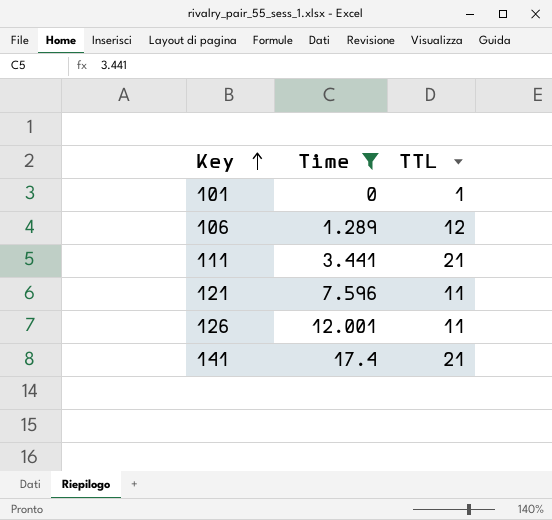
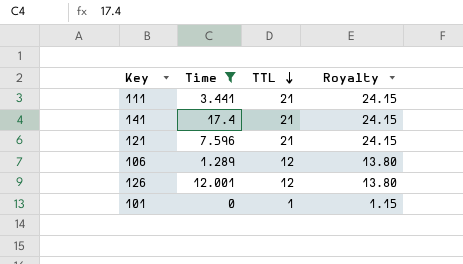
row order: Key ascending -> TTL descending
column Royalty | formula: none -> [TTL] * 1.15
121 | TTL: 11 -> 21
126 | TTL: 11 -> 12

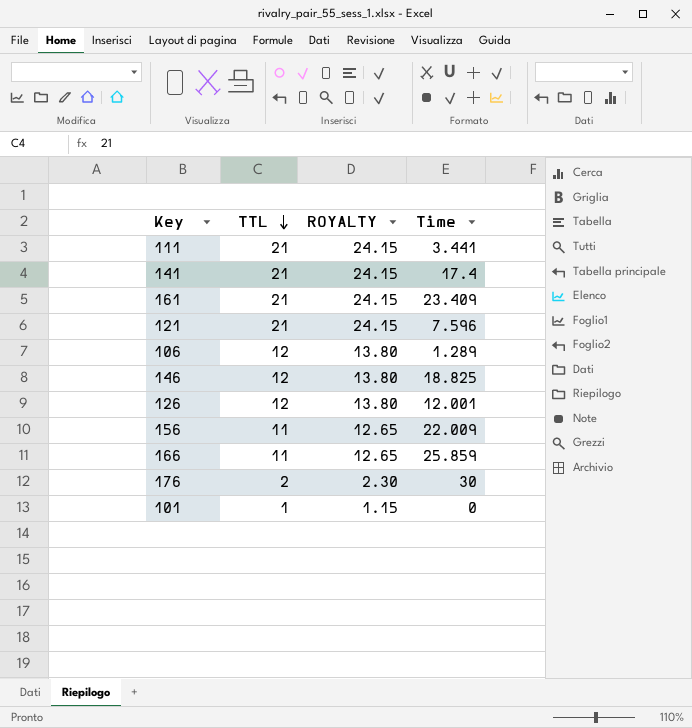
filter: Time <= 17.4 -> none
column name: Royalty -> ROYALTY
column Time | position: 2 -> 4

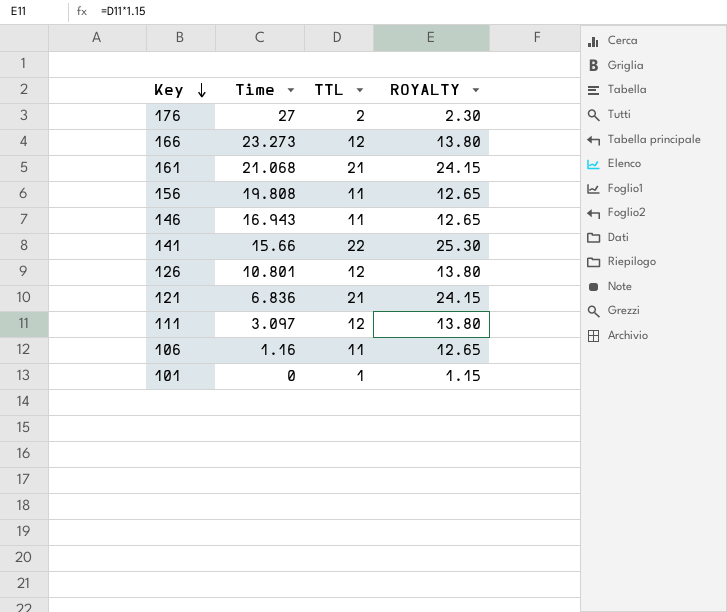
row order: TTL descending -> Key descending
column Time | position: 4 -> 2
176 | Time: 30 -> 27
166 | Time: 25.859 -> 23.273
166 | TTL: 11 -> 12
166 | ROYALTY: 12.65 -> 13.80
161 | Time: 23.409 -> 21.068
156 | Time: 22.009 -> 19.808
146 | Time: 18.825 -> 16.943
146 | TTL: 12 -> 11
146 | ROYALTY: 13.80 -> 12.65
141 | Time: 17.4 -> 15.66
141 | TTL: 21 -> 22
141 | ROYALTY: 24.15 -> 25.30
126 | Time: 12.001 -> 10.801
121 | Time: 7.596 -> 6.836
111 | Time: 3.441 -> 3.097
111 | TTL: 21 -> 12
111 | ROYALTY: 24.15 -> 13.80
106 | Time: 1.289 -> 1.16
106 | TTL: 12 -> 11
106 | ROYALTY: 13.80 -> 12.65

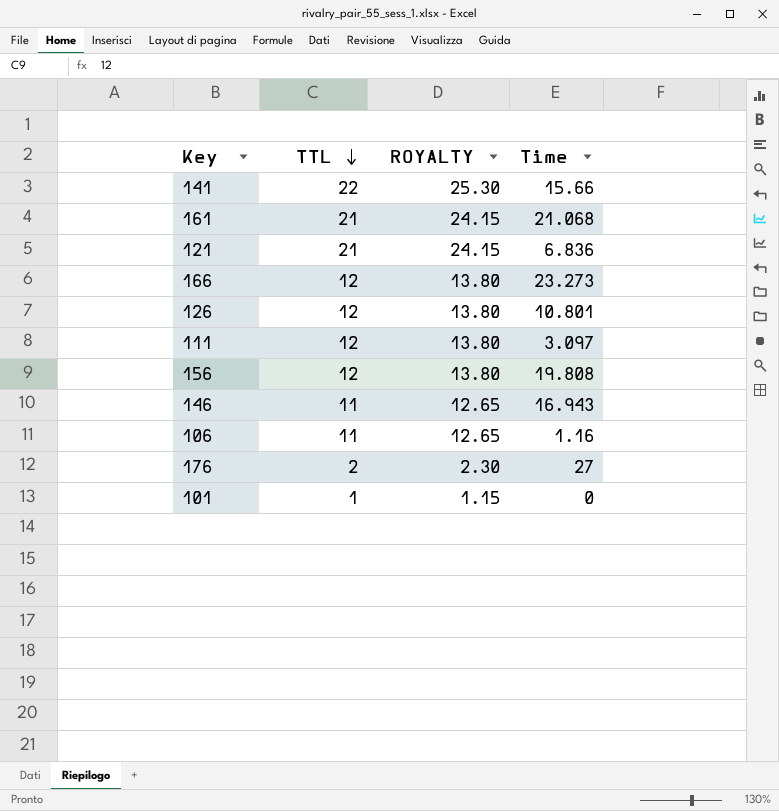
row order: Key descending -> TTL descending
column Time | position: 2 -> 4
156 | TTL: 11 -> 12
156 | ROYALTY: 12.65 -> 13.80

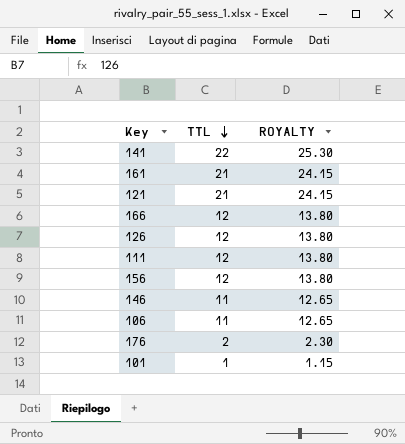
column Time | position: 4 -> none

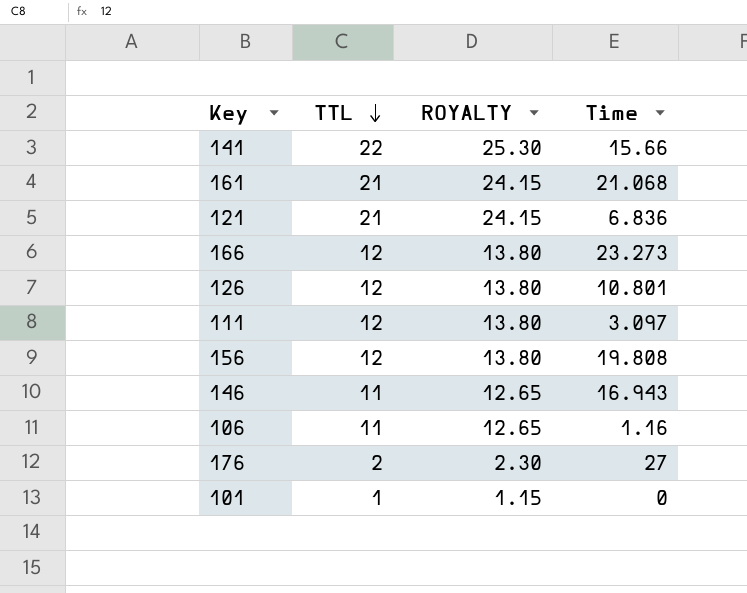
column Time | position: none -> 4

